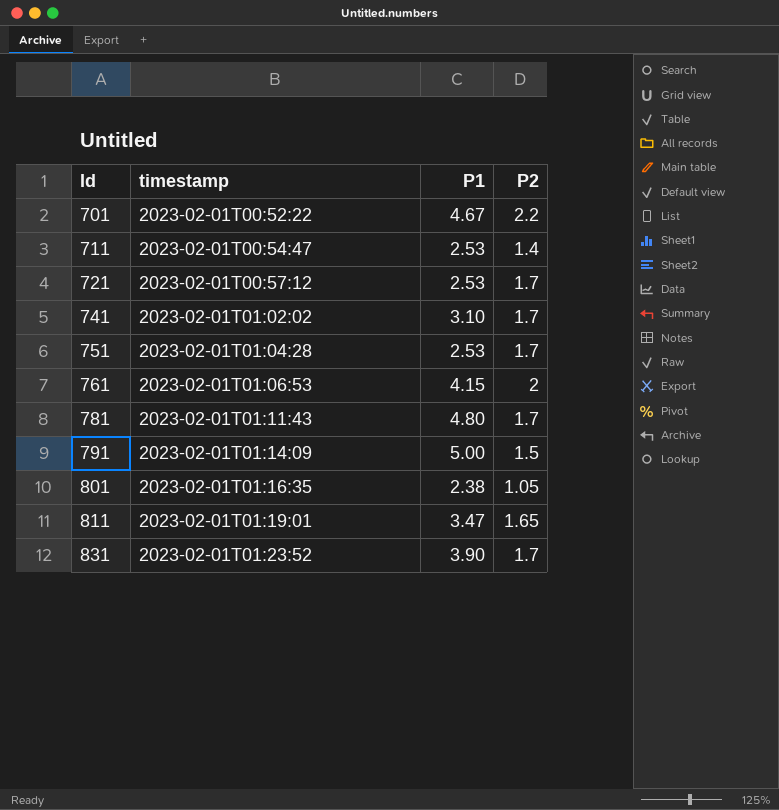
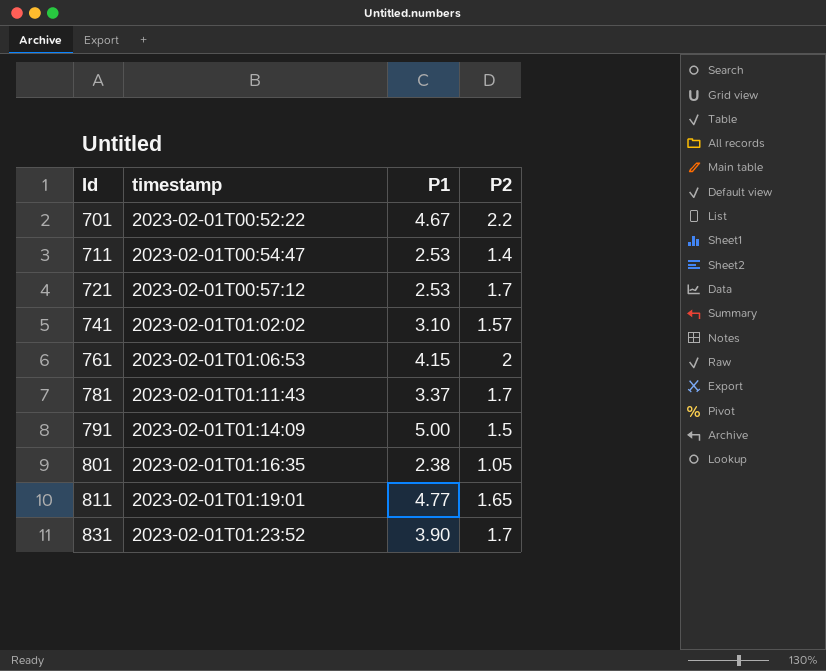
row 751: 2023-02-01T01:04:28 | 2.53 | 1.7 -> none
741 | P2: 1.7 -> 1.57
781 | P1: 4.80 -> 3.37
811 | P1: 3.47 -> 4.77

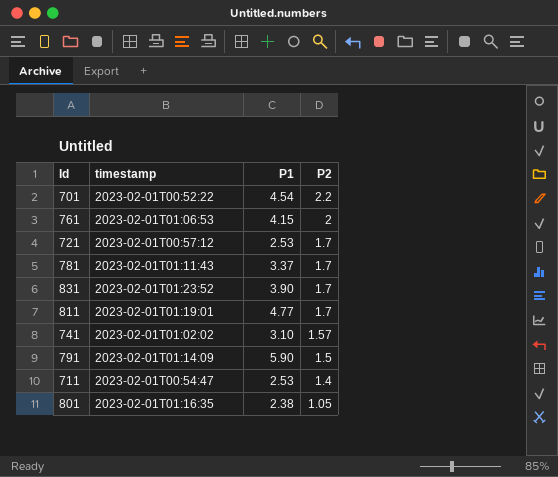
row order: Id ascending -> P2 descending
701 | P1: 4.67 -> 4.54
811 | P2: 1.65 -> 1.7
791 | P1: 5.00 -> 5.90

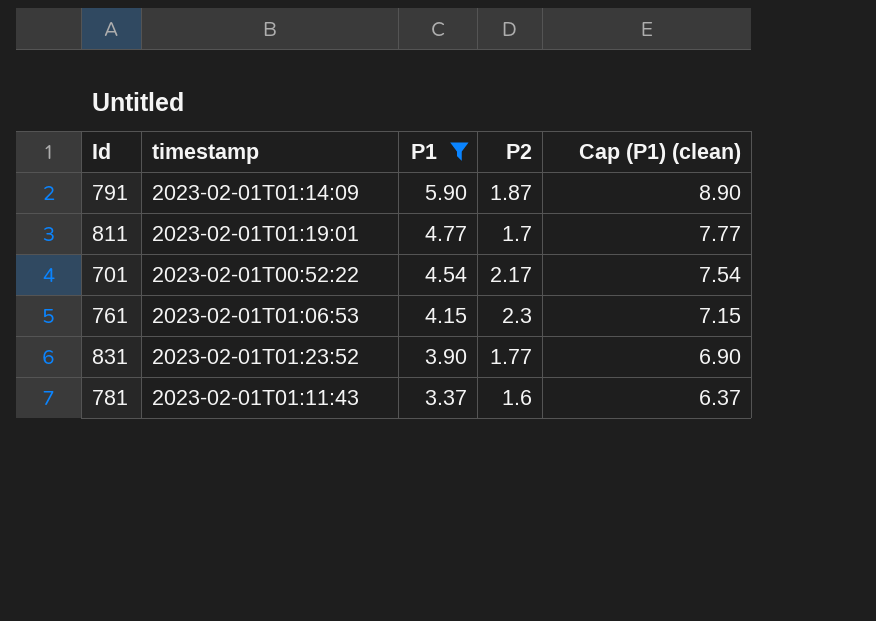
filter: none -> P1 >= 3.37
row order: P2 descending -> P1 descending
column Cap (P1) (clean) | formula: none -> [P1] + 3
791 | P2: 1.5 -> 1.87
701 | P2: 2.2 -> 2.17
761 | P2: 2 -> 2.3
831 | P2: 1.7 -> 1.77
781 | P2: 1.7 -> 1.6

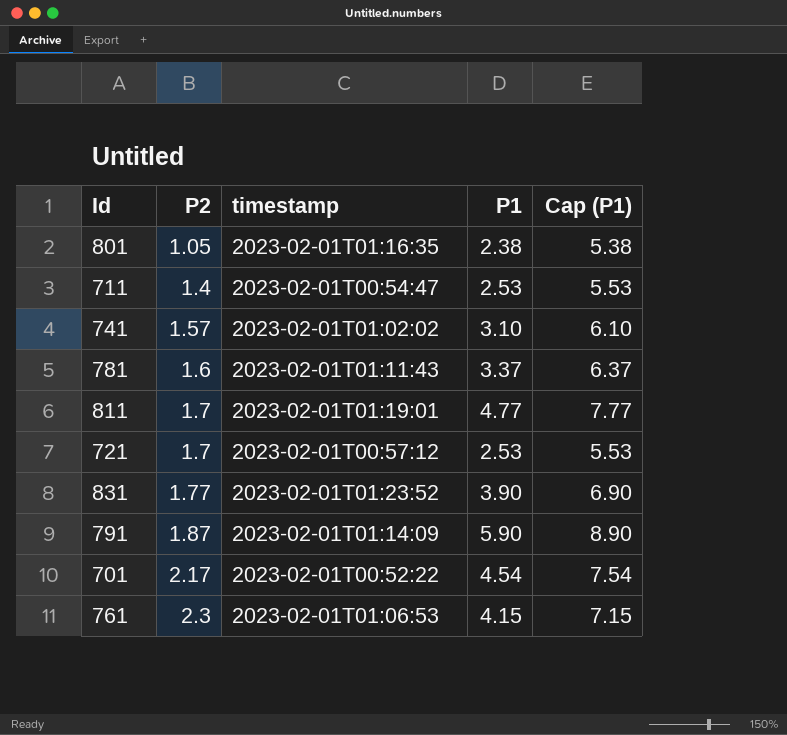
filter: P1 >= 3.37 -> none
row order: P1 descending -> P2 ascending
column P2 | position: 4 -> 2
column name: Cap (P1) (clean) -> Cap (P1)

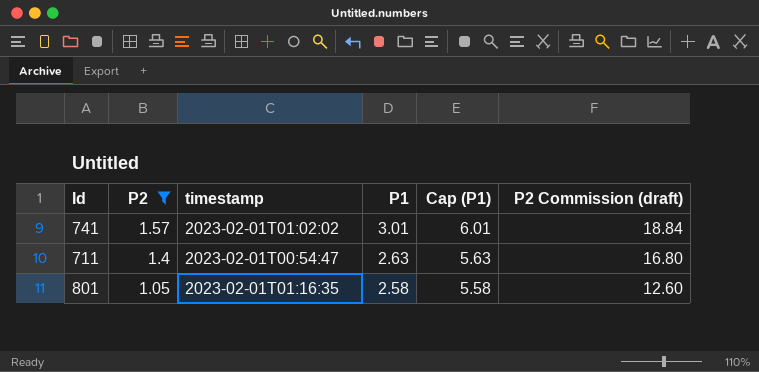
filter: none -> P2 <= 1.57
row order: P2 ascending -> P2 descending
column P2 Commission (draft) | formula: none -> [P2] * 12
741 | P1: 3.10 -> 3.01
741 | Cap (P1): 6.10 -> 6.01
711 | P1: 2.53 -> 2.63
711 | Cap (P1): 5.53 -> 5.63
801 | P1: 2.38 -> 2.58
801 | Cap (P1): 5.38 -> 5.58

